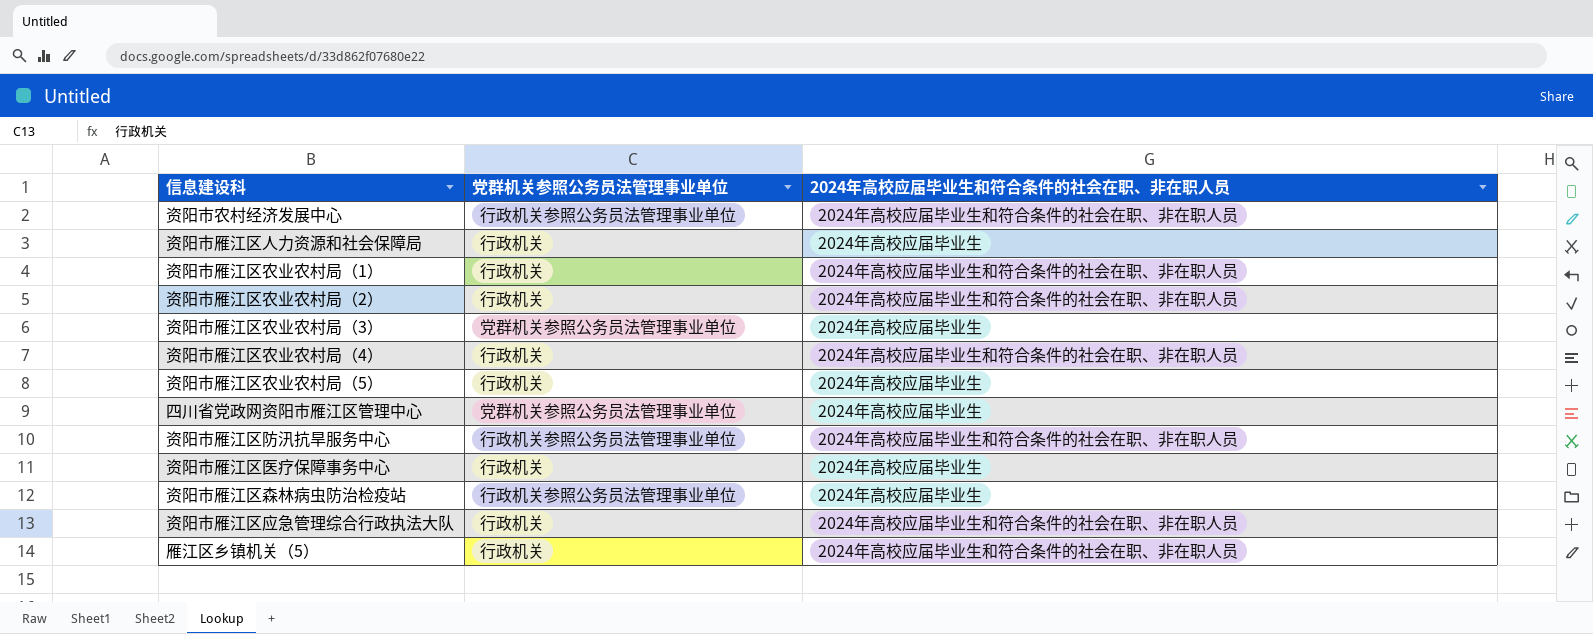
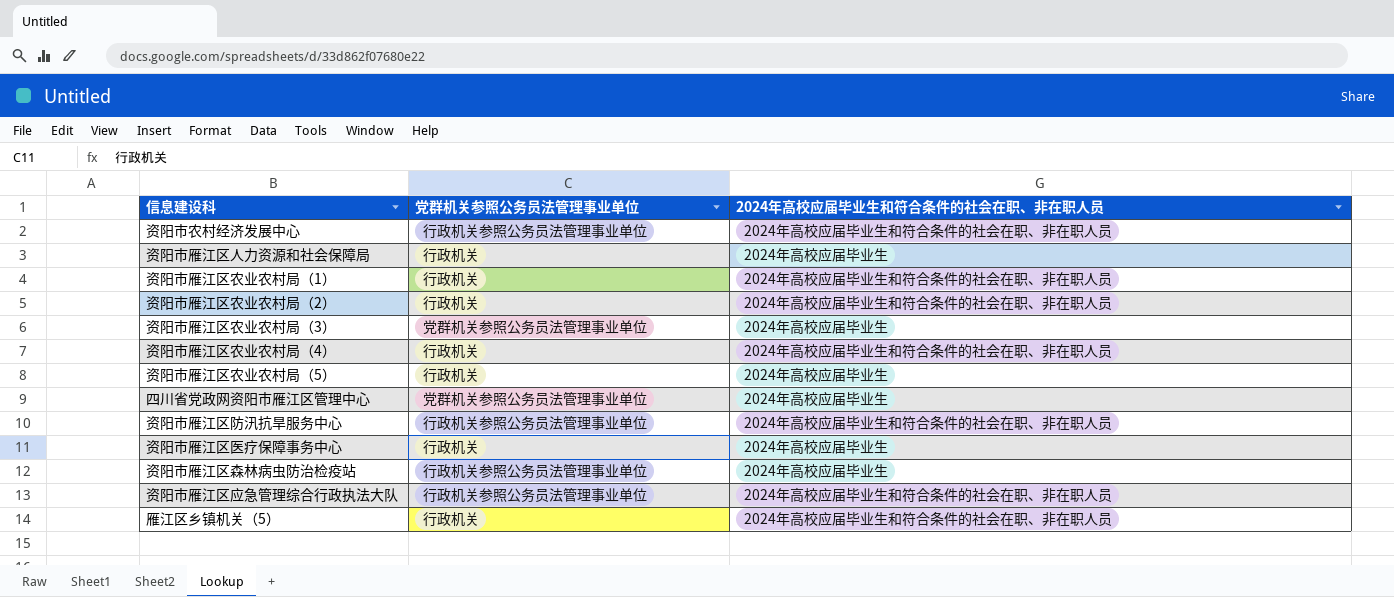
资阳市雁江区应急管理综合行政执法大队 | 党群机关参照公务员法管理事业单位: 行政机关 -> 行政机关参照公务员法管理事业单位

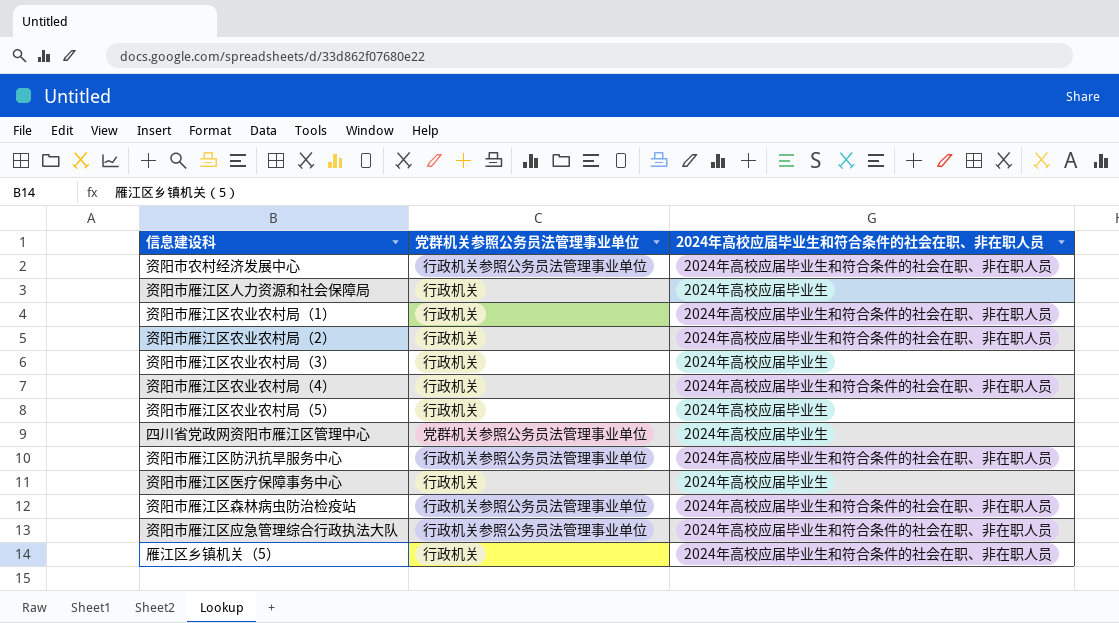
资阳市雁江区农业农村局（3） | 党群机关参照公务员法管理事业单位: 党群机关参照公务员法管理事业单位 -> 行政机关
资阳市雁江区森林病虫防治检疫站 | 2024年高校应届毕业生和符合条件的社会在职、非在职人员: 2024年高校应届毕业生 -> 2024年高校应届毕业生和符合条件的社会在职、非在职人员

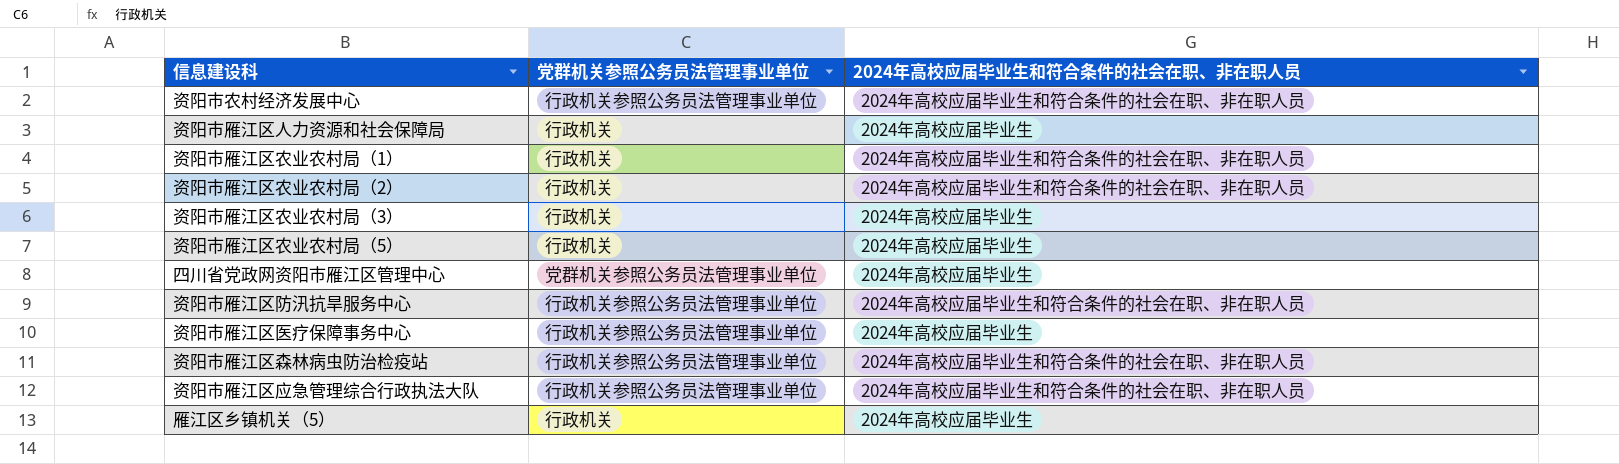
row 资阳市雁江区农业农村局（4）: 行政机关 | 2024年高校应届毕业生和符合条件的社会在职、非在职人员 -> none
资阳市雁江区医疗保障事务中心 | 党群机关参照公务员法管理事业单位: 行政机关 -> 行政机关参照公务员法管理事业单位
雁江区乡镇机关（5） | 2024年高校应届毕业生和符合条件的社会在职、非在职人员: 2024年高校应届毕业生和符合条件的社会在职、非在职人员 -> 2024年高校应届毕业生

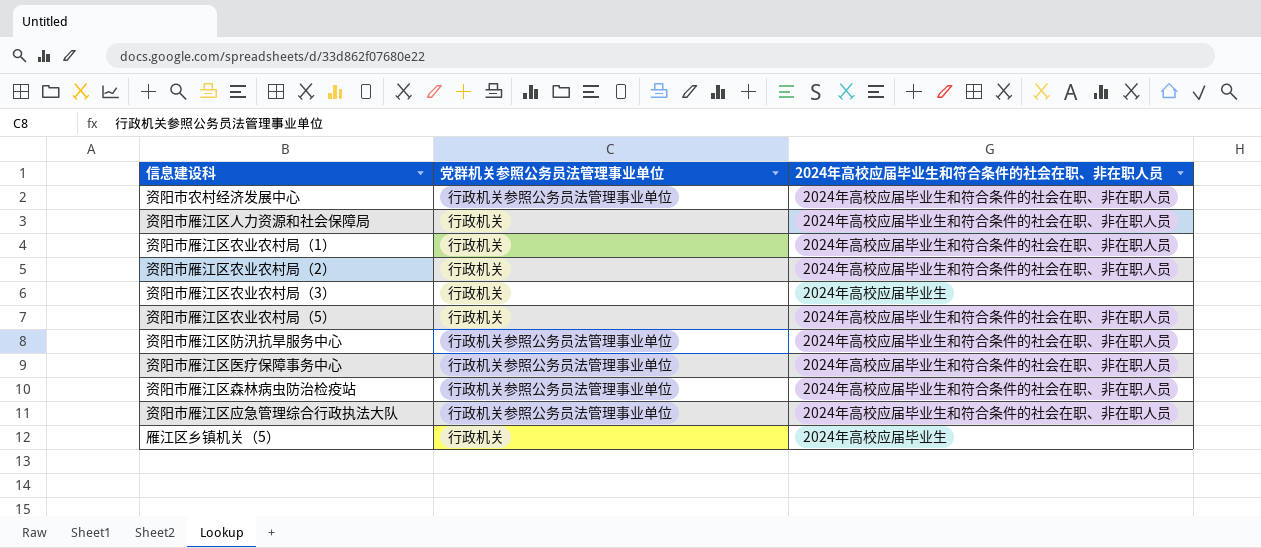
row 四川省党政网资阳市雁江区管理中心: 党群机关参照公务员法管理事业单位 | 2024年高校应届毕业生 -> none
资阳市雁江区人力资源和社会保障局 | 2024年高校应届毕业生和符合条件的社会在职、非在职人员: 2024年高校应届毕业生 -> 2024年高校应届毕业生和符合条件的社会在职、非在职人员
资阳市雁江区农业农村局（5） | 2024年高校应届毕业生和符合条件的社会在职、非在职人员: 2024年高校应届毕业生 -> 2024年高校应届毕业生和符合条件的社会在职、非在职人员
资阳市雁江区医疗保障事务中心 | 2024年高校应届毕业生和符合条件的社会在职、非在职人员: 2024年高校应届毕业生 -> 2024年高校应届毕业生和符合条件的社会在职、非在职人员

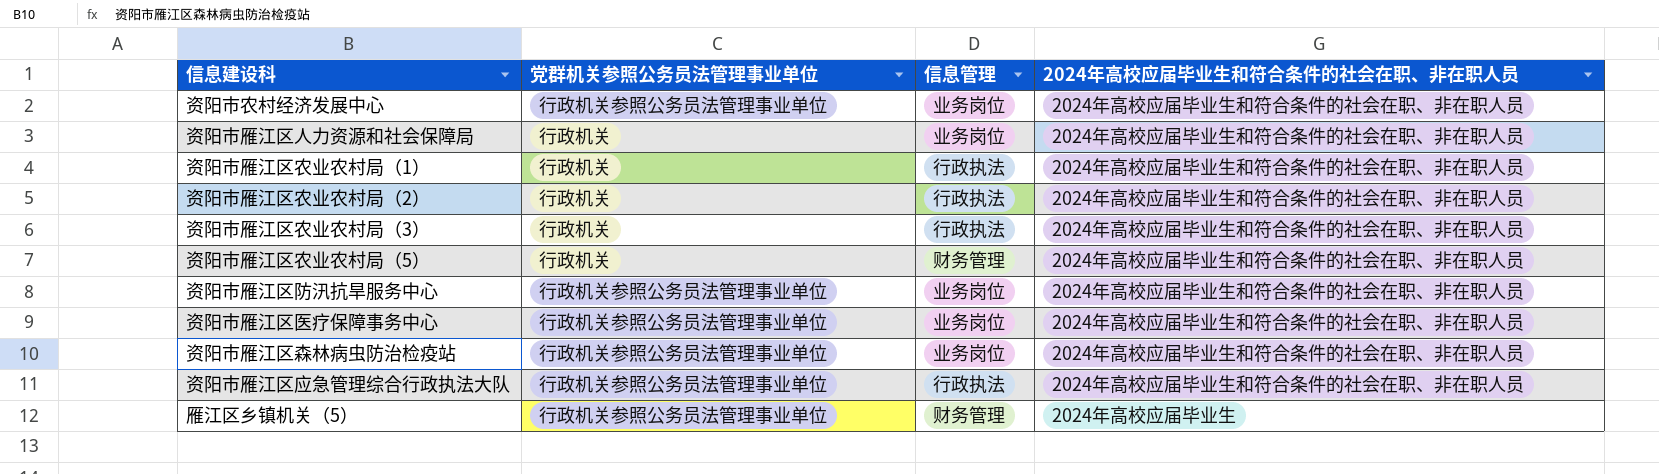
column 信息管理 | position: none -> 3
资阳市雁江区农业农村局（3） | 2024年高校应届毕业生和符合条件的社会在职、非在职人员: 2024年高校应届毕业生 -> 2024年高校应届毕业生和符合条件的社会在职、非在职人员
雁江区乡镇机关（5） | 党群机关参照公务员法管理事业单位: 行政机关 -> 行政机关参照公务员法管理事业单位

